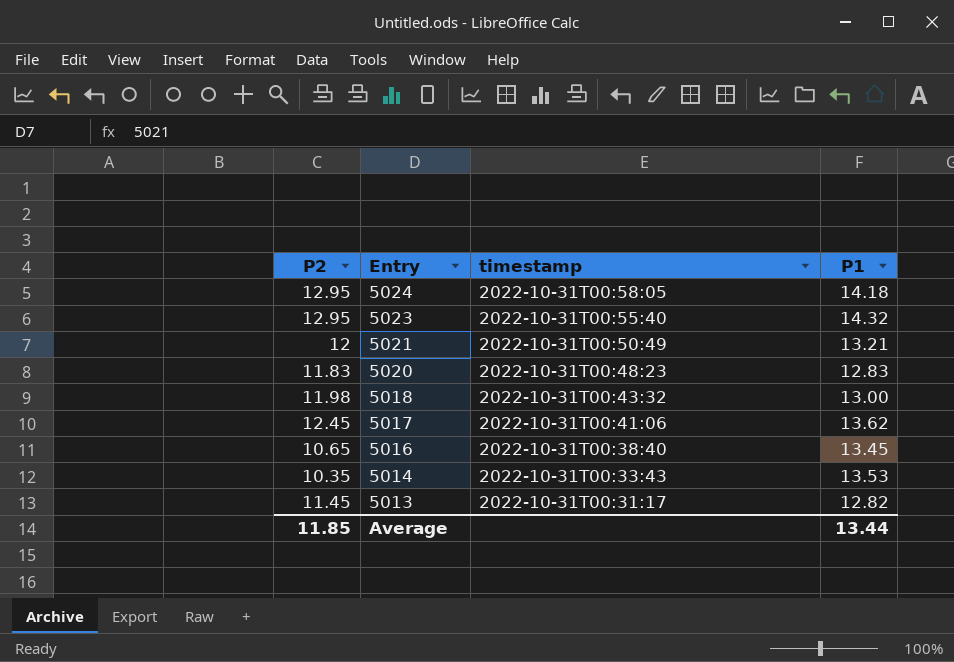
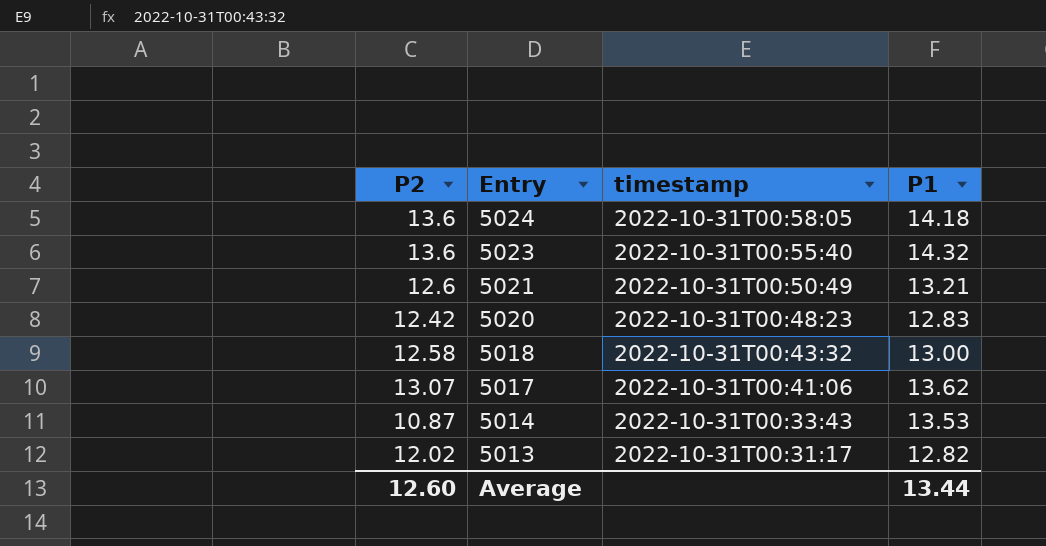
row 5016: 10.65 | 2022-10-31T00:38:40 | 13.45 -> none
5024 | P2: 12.95 -> 13.6
5023 | P2: 12.95 -> 13.6
5021 | P2: 12 -> 12.6
5020 | P2: 11.83 -> 12.42
5018 | P2: 11.98 -> 12.58
5017 | P2: 12.45 -> 13.07
5014 | P2: 10.35 -> 10.87
5013 | P2: 11.45 -> 12.02
Average | P2: 11.85 -> 12.60

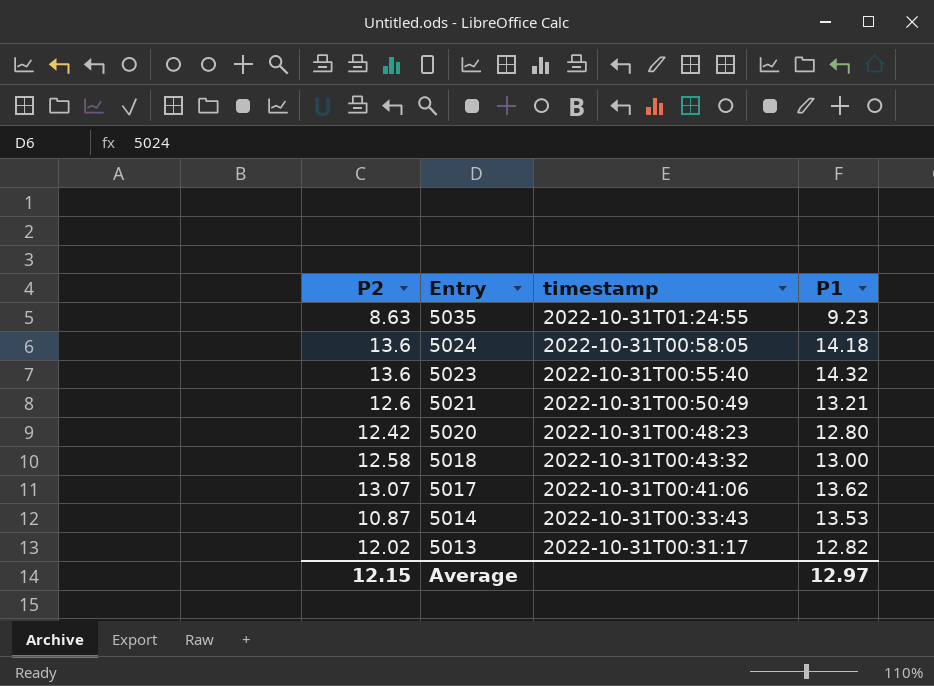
row 5035: none -> 8.63 | 2022-10-31T01:24:55 | 9.23
5020 | P1: 12.83 -> 12.80
Average | P2: 12.60 -> 12.15
Average | P1: 13.44 -> 12.97

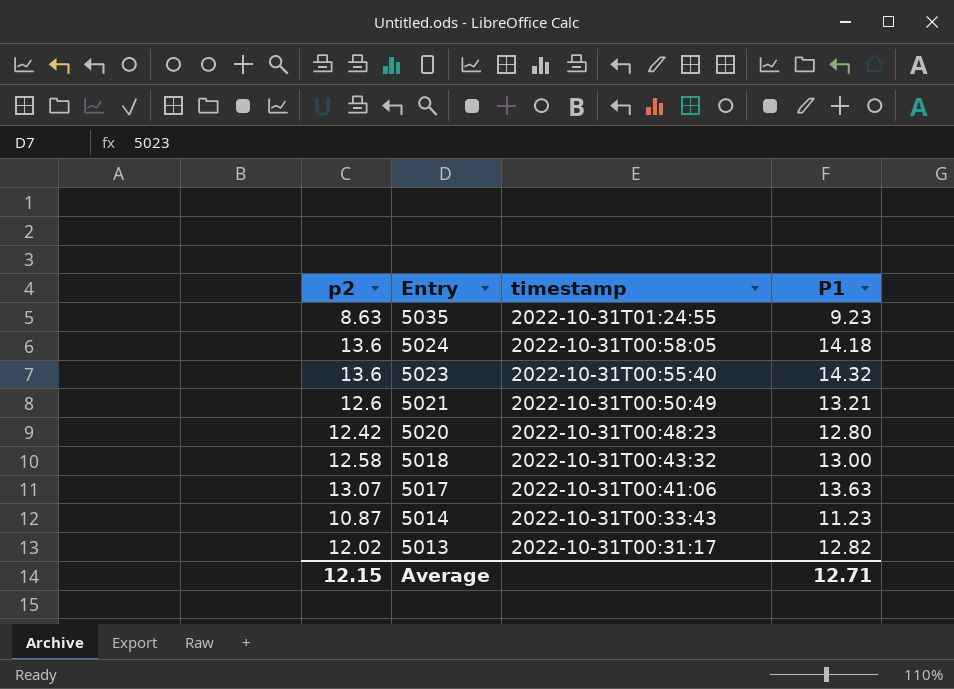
column name: P2 -> p2
5017 | P1: 13.62 -> 13.63
5014 | P1: 13.53 -> 11.23
Average | P1: 12.97 -> 12.71

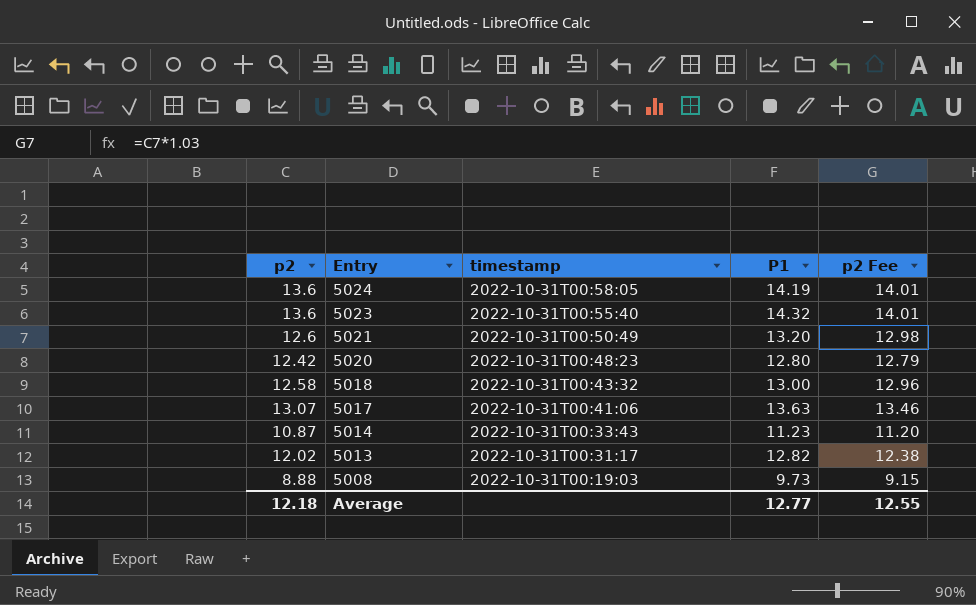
column p2 Fee | formula: none -> [p2] * 1.03
row 5035: 8.63 | 2022-10-31T01:24:55 | 9.23 -> none
5024 | P1: 14.18 -> 14.19
5021 | P1: 13.21 -> 13.20
row 5008: none -> 8.88 | 2022-10-31T00:19:03 | 9.73 | 9.15
Average | p2: 12.15 -> 12.18
Average | P1: 12.71 -> 12.77

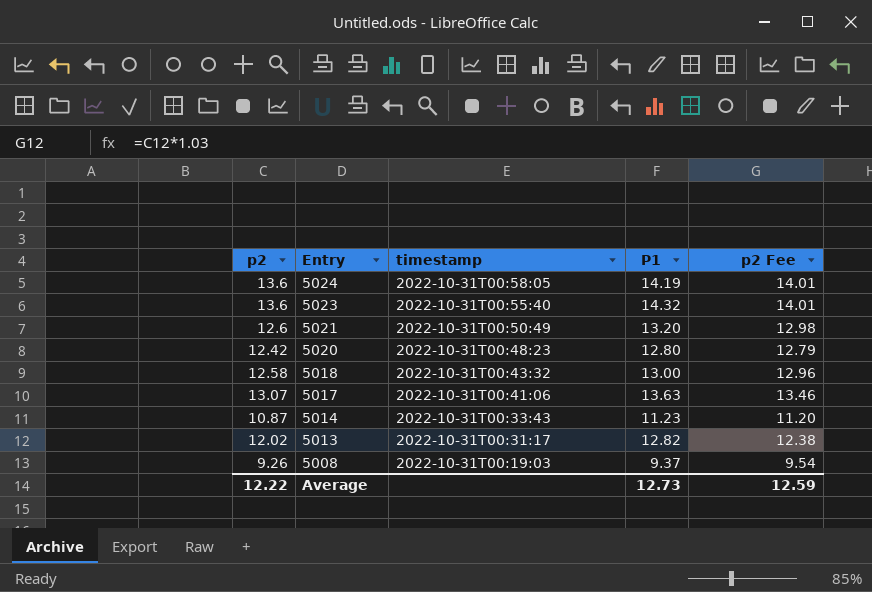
5008 | p2: 8.88 -> 9.26
5008 | P1: 9.73 -> 9.37
5008 | p2 Fee: 9.15 -> 9.54
Average | p2: 12.18 -> 12.22
Average | P1: 12.77 -> 12.73
Average | p2 Fee: 12.55 -> 12.59

